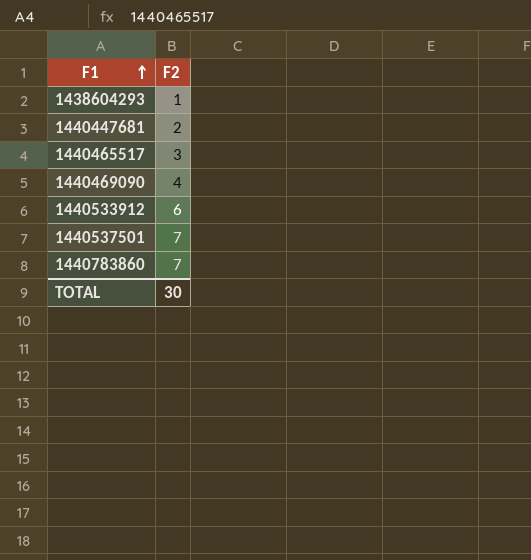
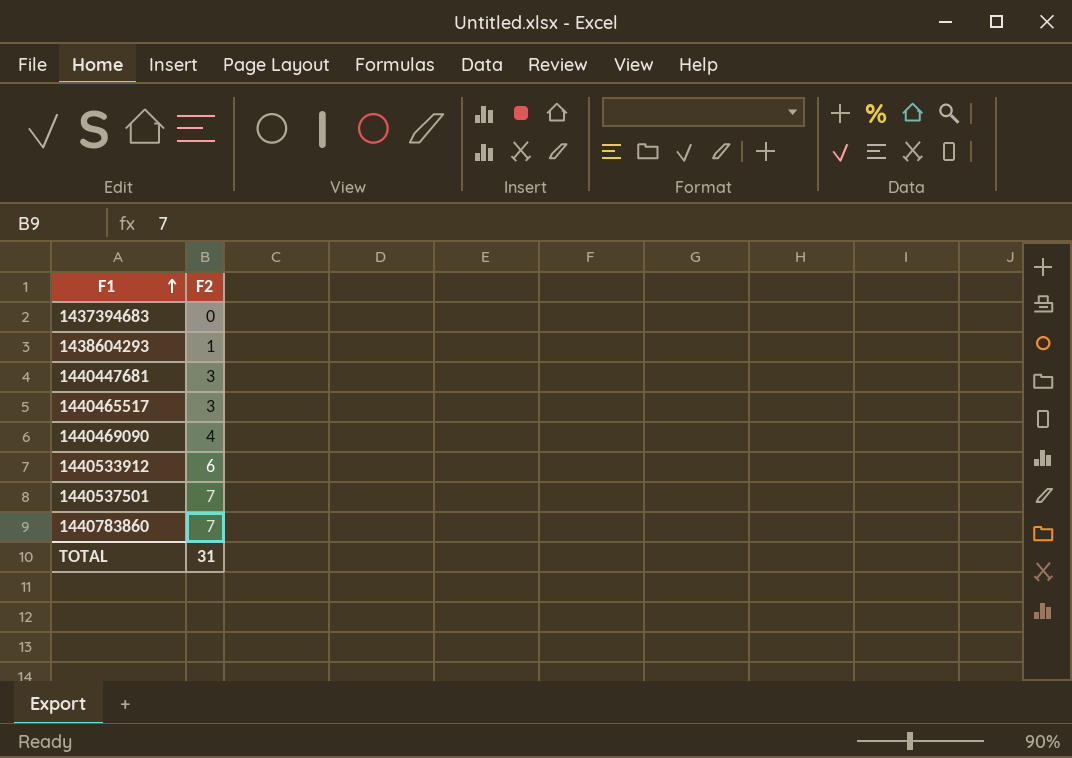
row 1437394683: none -> 0
1440447681 | F2: 2 -> 3
TOTAL | F2: 30 -> 31

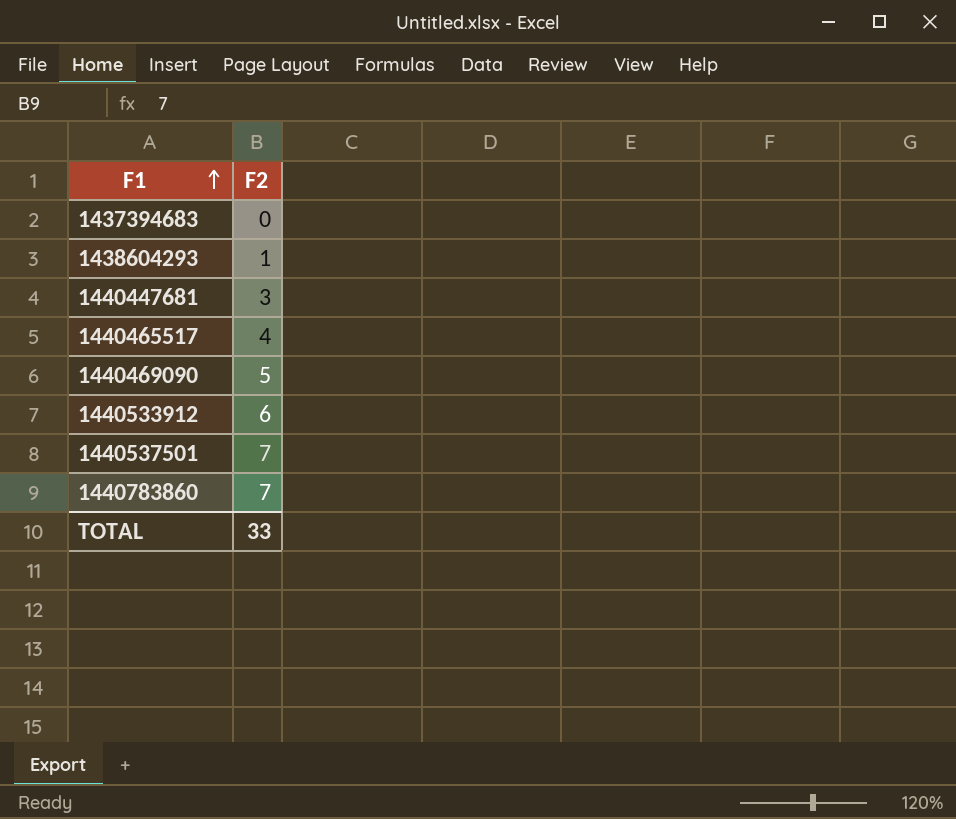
1440465517 | F2: 3 -> 4
1440469090 | F2: 4 -> 5
TOTAL | F2: 31 -> 33

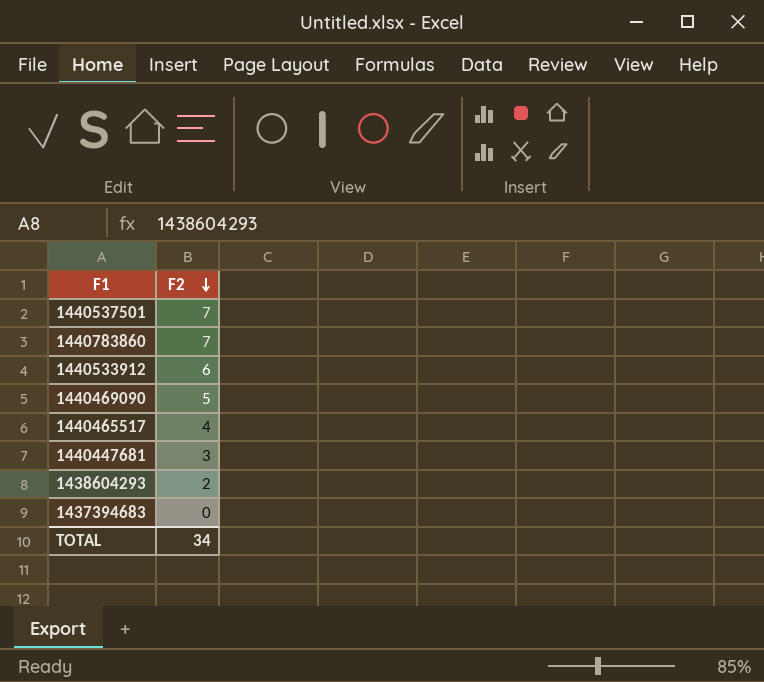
row order: F1 ascending -> F2 descending
1438604293 | F2: 1 -> 2
TOTAL | F2: 33 -> 34

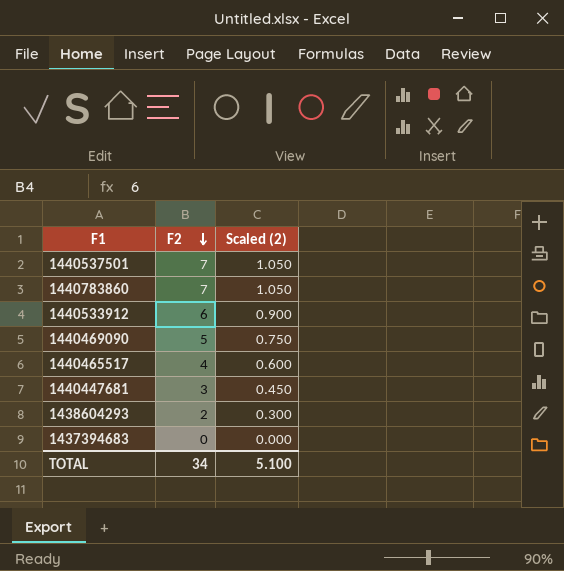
column Scaled (2) | formula: none -> [F2] * 0.15

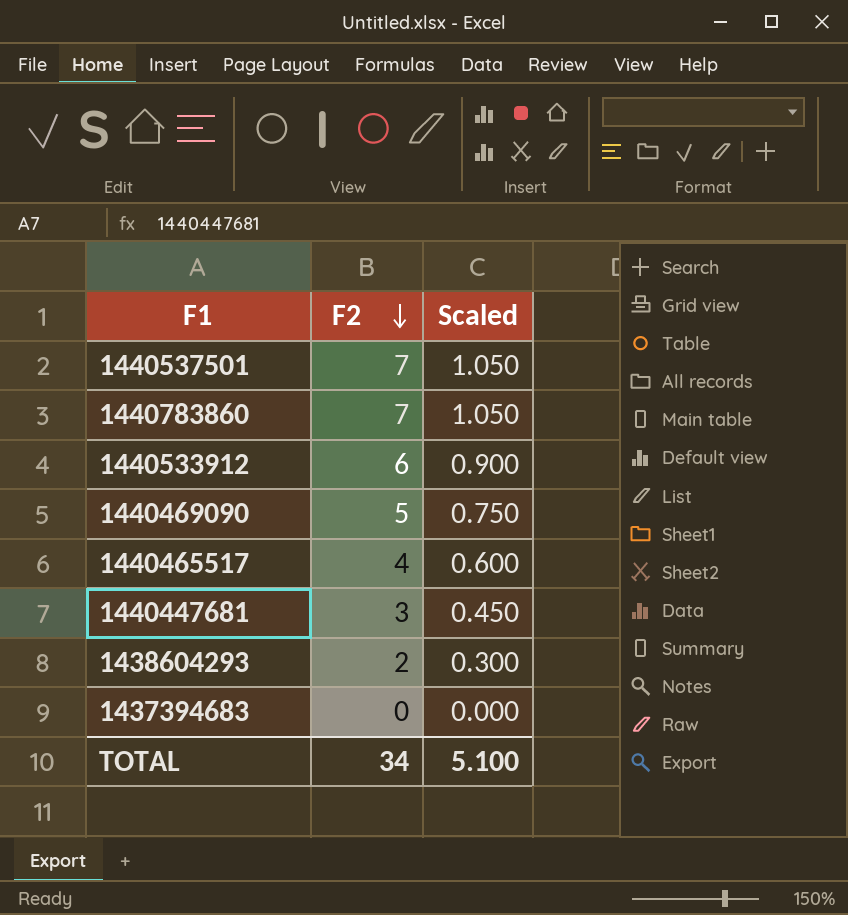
column name: Scaled (2) -> Scaled

